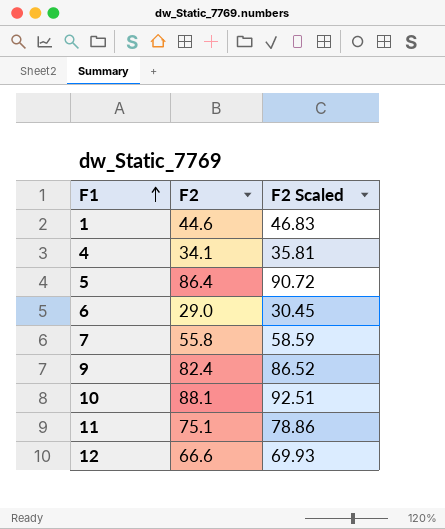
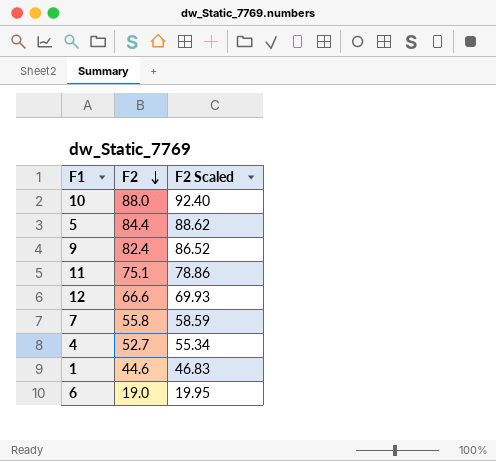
row order: F1 ascending -> F2 descending
10 | F2: 88.1 -> 88.0
10 | F2 Scaled: 92.51 -> 92.40
5 | F2: 86.4 -> 84.4
5 | F2 Scaled: 90.72 -> 88.62
4 | F2: 34.1 -> 52.7
4 | F2 Scaled: 35.81 -> 55.34
6 | F2: 29.0 -> 19.0
6 | F2 Scaled: 30.45 -> 19.95

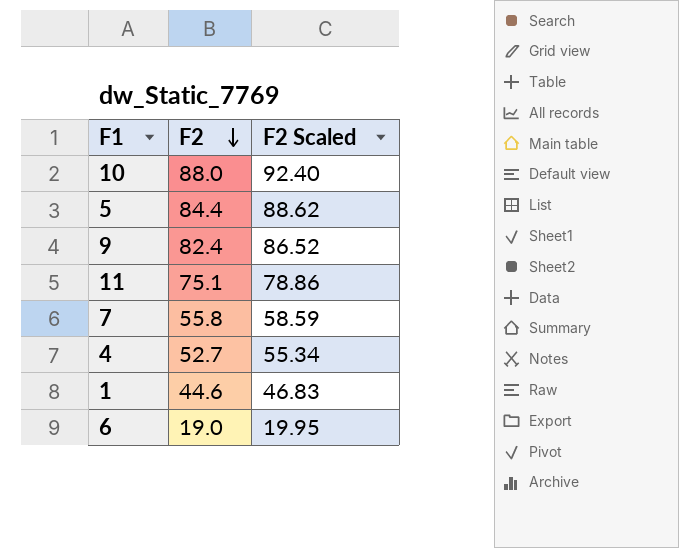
row 12: 66.6 | 69.93 -> none

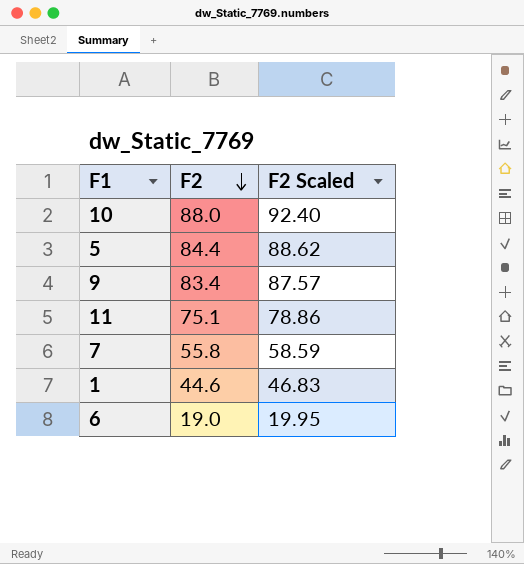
row 4: 52.7 | 55.34 -> none
9 | F2: 82.4 -> 83.4
9 | F2 Scaled: 86.52 -> 87.57

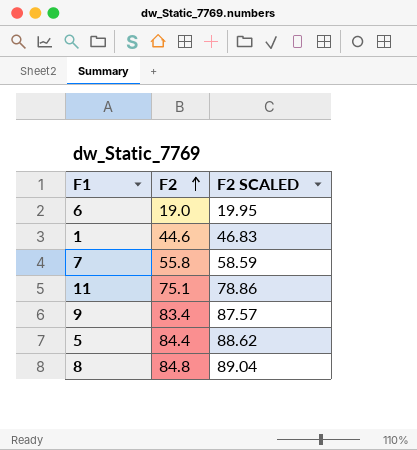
row order: F2 descending -> F2 ascending
column name: F2 Scaled -> F2 SCALED
row 10: 88.0 | 92.40 -> none
row 8: none -> 84.8 | 89.04

